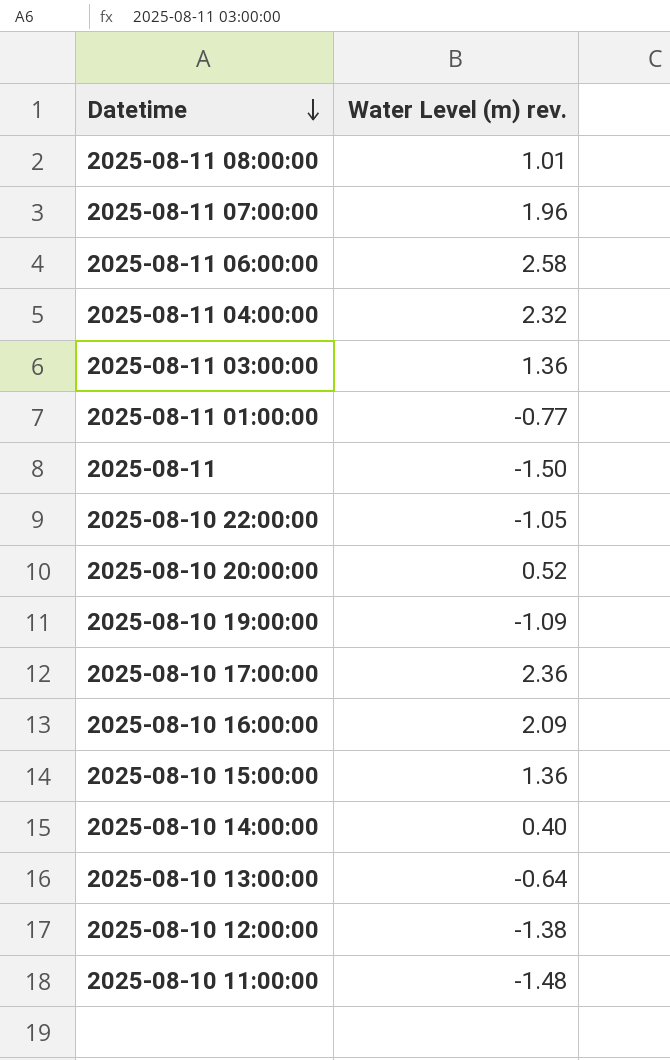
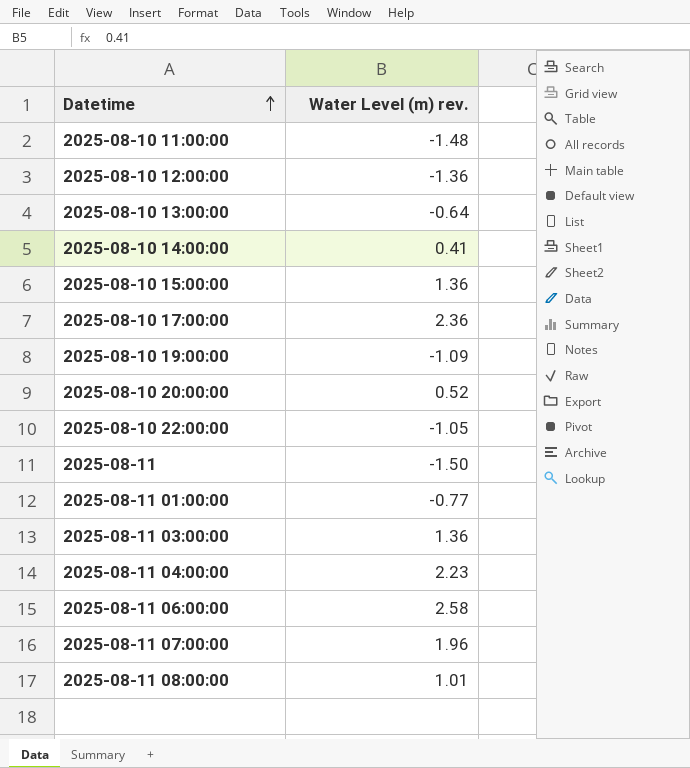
row order: Datetime descending -> Datetime ascending
row 2025-08-10 16:00:00: 2.09 -> none
2025-08-10 12:00:00 | Water Level (m) rev.: -1.38 -> -1.36
2025-08-10 14:00:00 | Water Level (m) rev.: 0.40 -> 0.41
2025-08-11 04:00:00 | Water Level (m) rev.: 2.32 -> 2.23

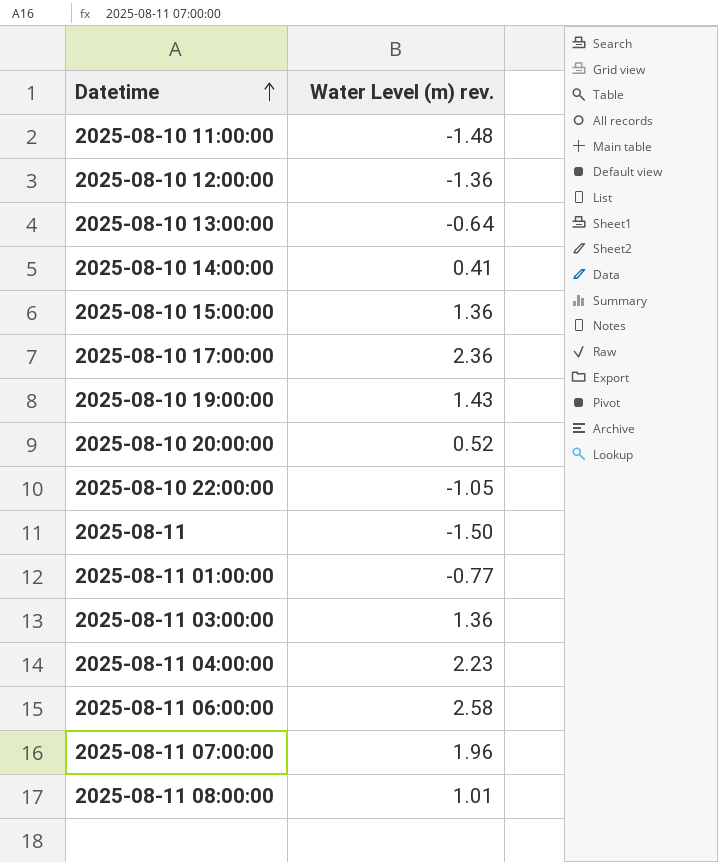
2025-08-10 19:00:00 | Water Level (m) rev.: -1.09 -> 1.43

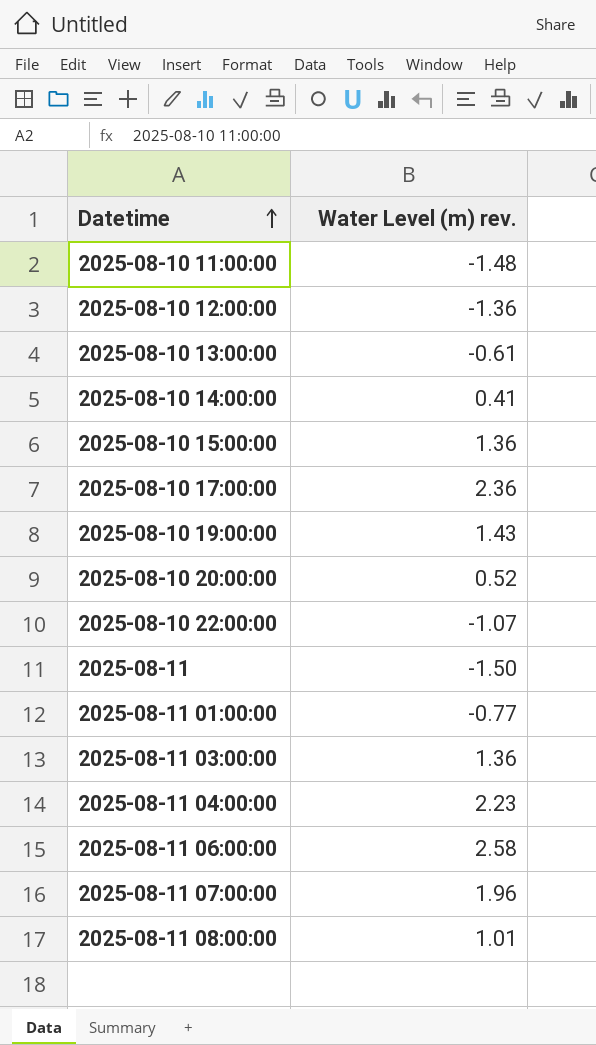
2025-08-10 13:00:00 | Water Level (m) rev.: -0.64 -> -0.61
2025-08-10 22:00:00 | Water Level (m) rev.: -1.05 -> -1.07

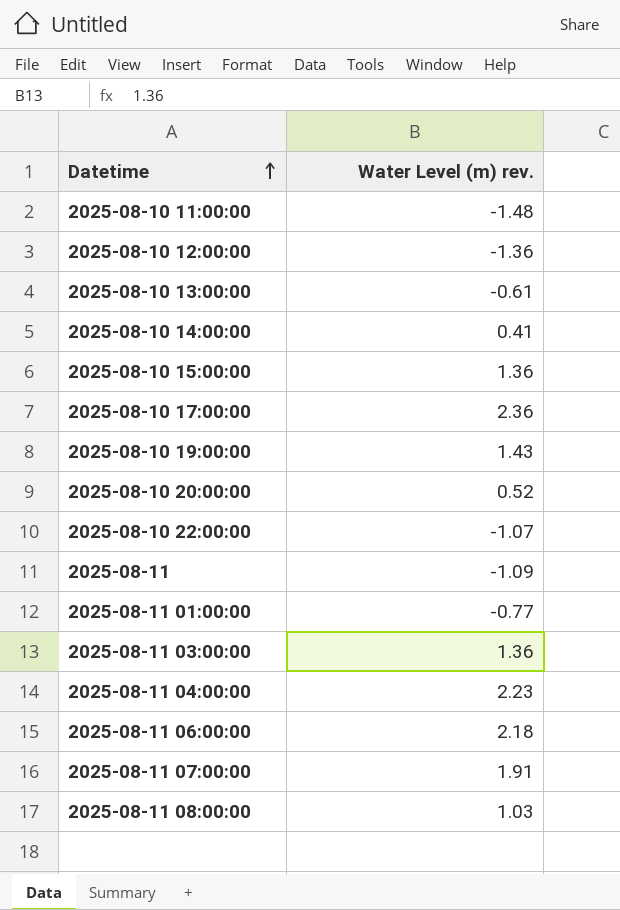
2025-08-11 | Water Level (m) rev.: -1.50 -> -1.09
2025-08-11 06:00:00 | Water Level (m) rev.: 2.58 -> 2.18
2025-08-11 07:00:00 | Water Level (m) rev.: 1.96 -> 1.91
2025-08-11 08:00:00 | Water Level (m) rev.: 1.01 -> 1.03

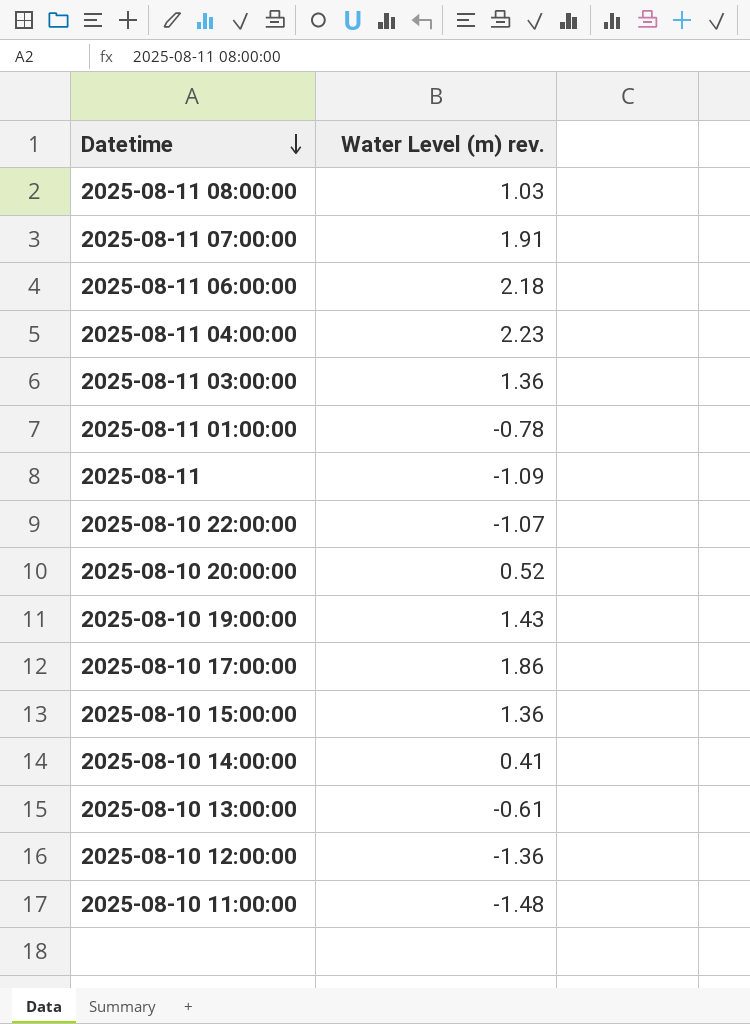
row order: Datetime ascending -> Datetime descending
2025-08-11 01:00:00 | Water Level (m) rev.: -0.77 -> -0.78
2025-08-10 17:00:00 | Water Level (m) rev.: 2.36 -> 1.86

